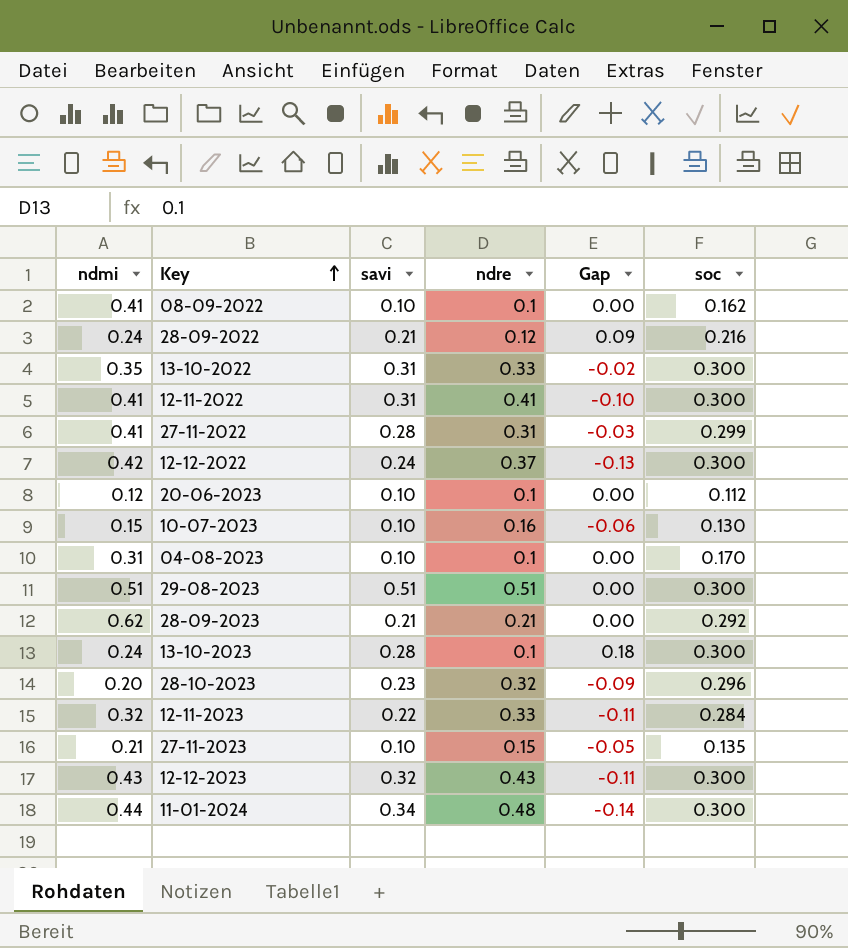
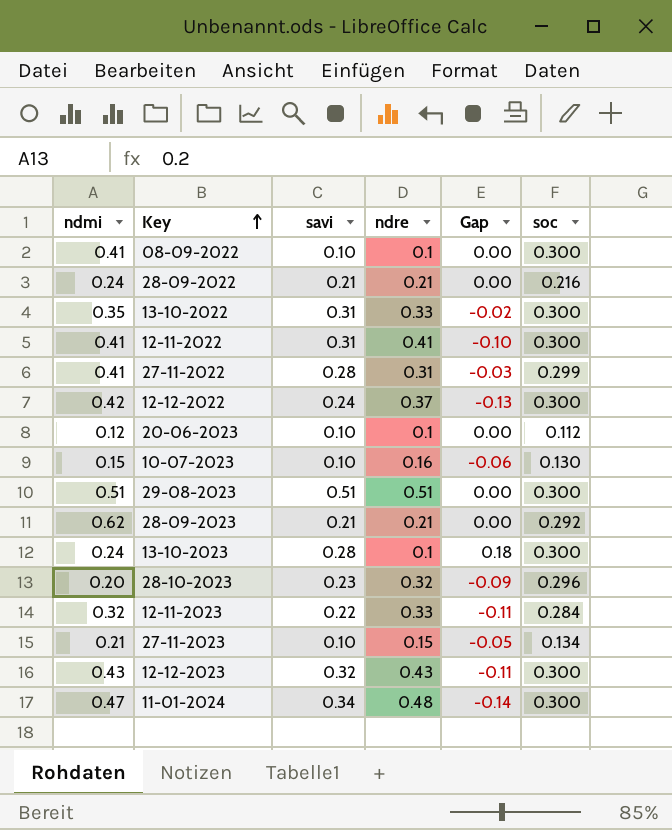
row 04-08-2023: 0.31 | 0.10 | 0.1 | 0.00 | 0.170 -> none
08-09-2022 | soc: 0.162 -> 0.300
28-09-2022 | ndre: 0.12 -> 0.21
28-09-2022 | Gap: 0.09 -> 0.00
27-11-2023 | soc: 0.135 -> 0.134
11-01-2024 | ndmi: 0.44 -> 0.47

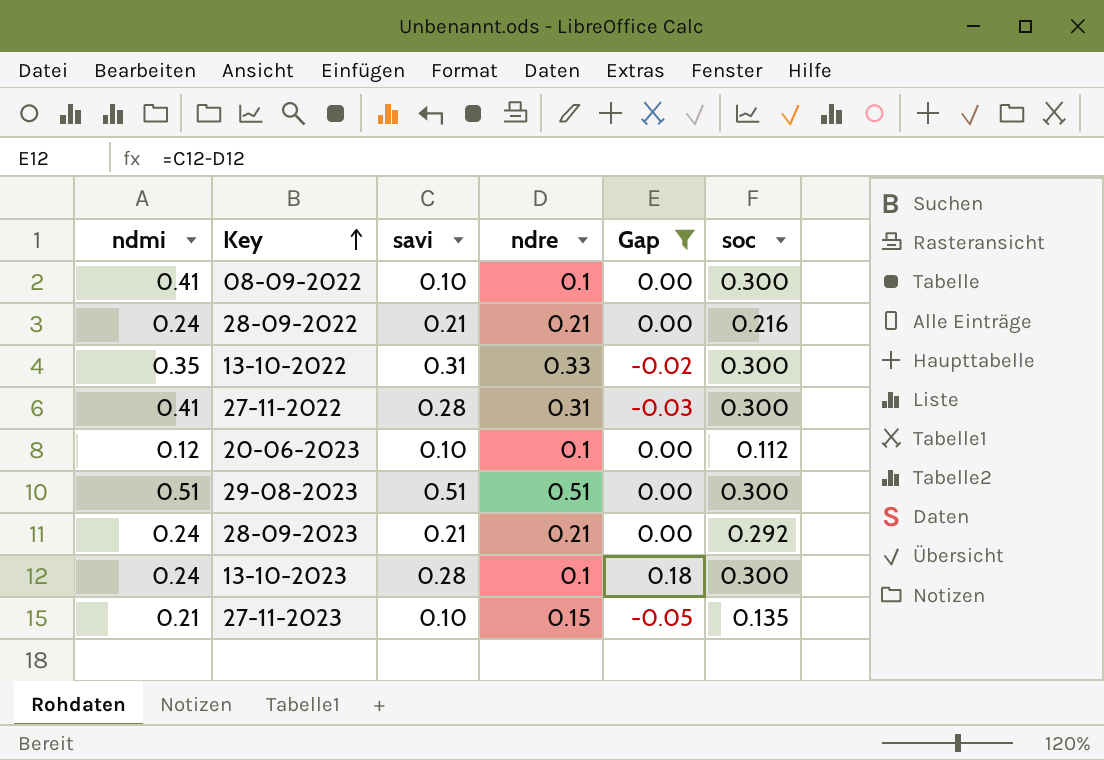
filter: none -> Gap >= -0.05
27-11-2022 | soc: 0.299 -> 0.300
28-09-2023 | ndmi: 0.62 -> 0.24
27-11-2023 | soc: 0.134 -> 0.135

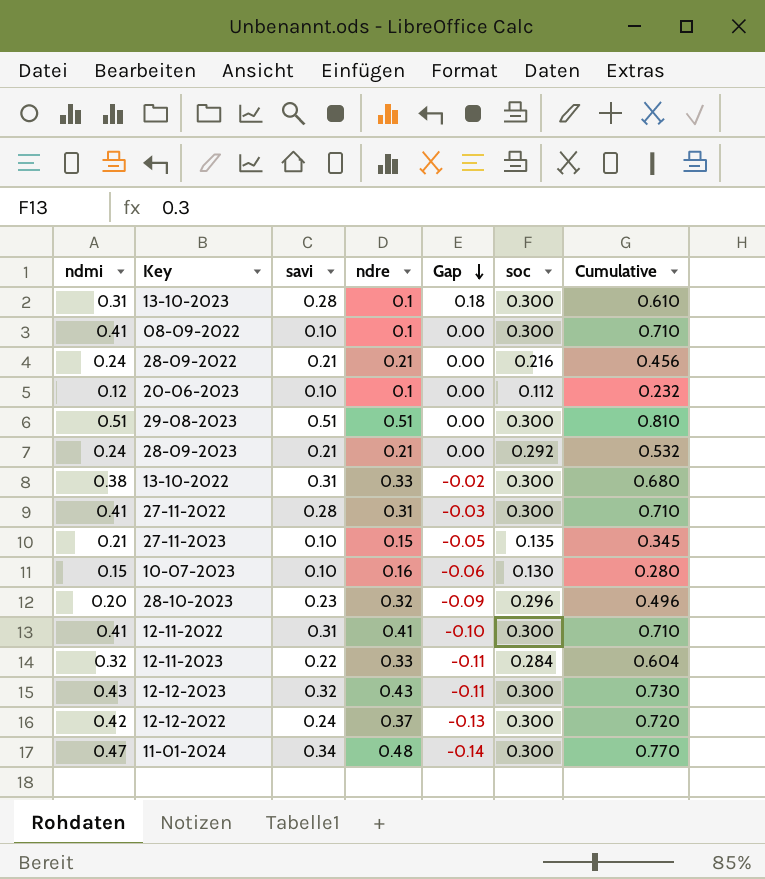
filter: Gap >= -0.05 -> none
row order: Key ascending -> Gap descending
column Cumulative | formula: none -> [ndmi] + [soc]
13-10-2023 | ndmi: 0.24 -> 0.31
13-10-2022 | ndmi: 0.35 -> 0.38

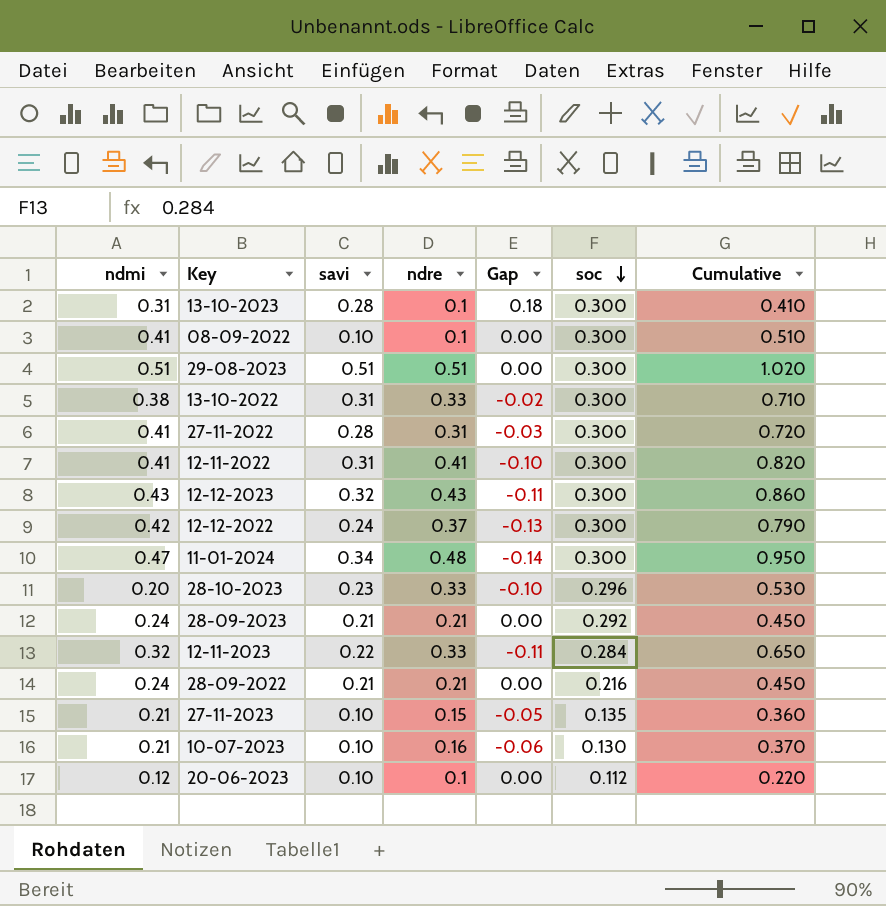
row order: Gap descending -> soc descending
column Cumulative | formula: [ndmi] + [soc] -> [ndmi] + [ndre]
28-10-2023 | ndre: 0.32 -> 0.33
28-10-2023 | Gap: -0.09 -> -0.10
10-07-2023 | ndmi: 0.15 -> 0.21

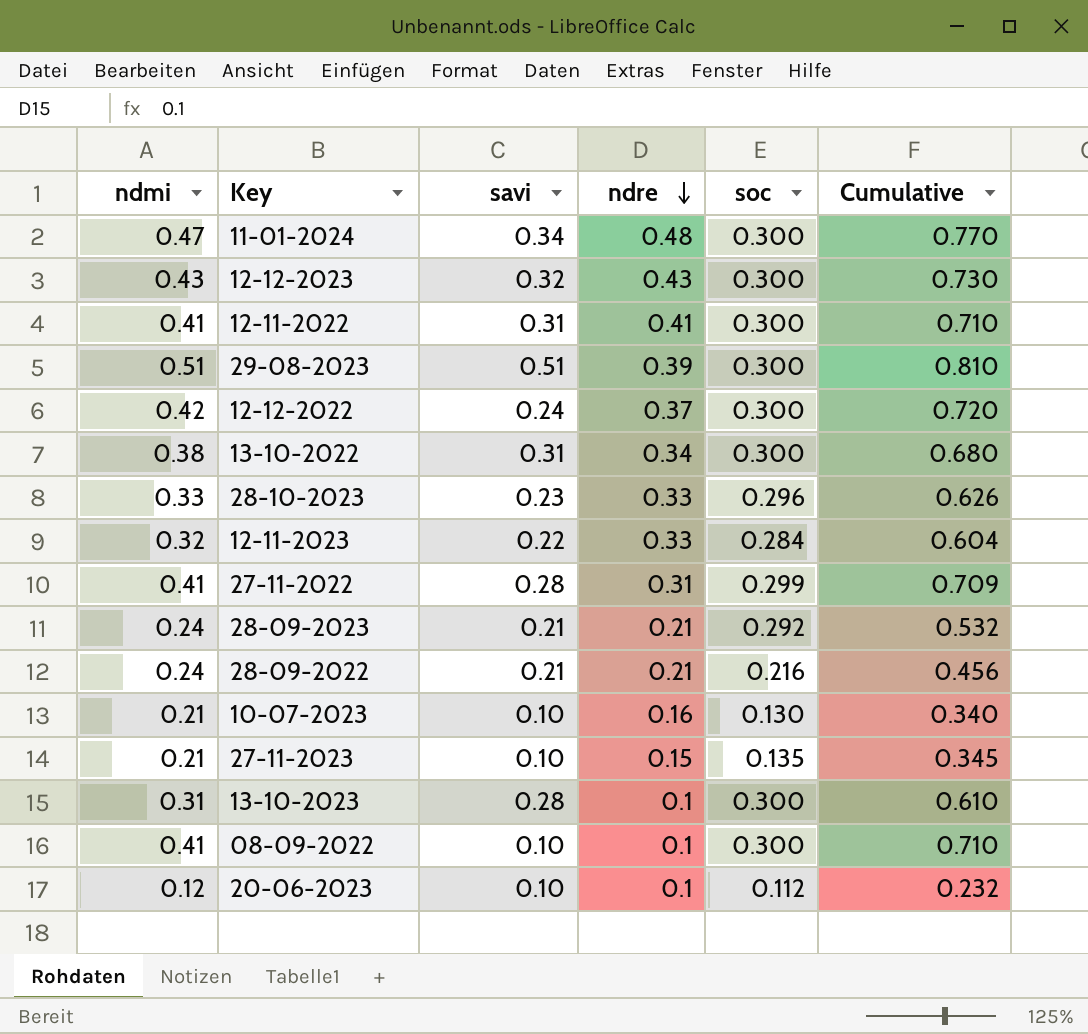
row order: soc descending -> ndre descending
column Gap | formula: [savi] - [ndre] -> none
column Cumulative | formula: [ndmi] + [ndre] -> [ndmi] + [soc]
29-08-2023 | ndre: 0.51 -> 0.39
13-10-2022 | ndre: 0.33 -> 0.34
28-10-2023 | ndmi: 0.20 -> 0.33
27-11-2022 | soc: 0.300 -> 0.299

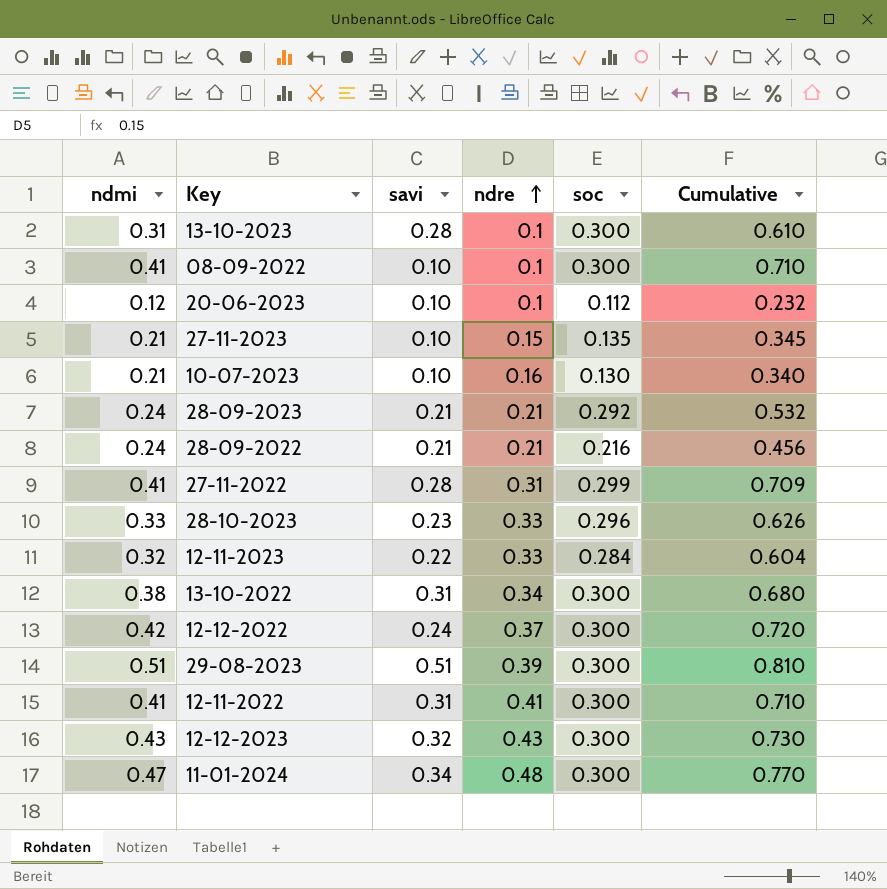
row order: ndre descending -> ndre ascending

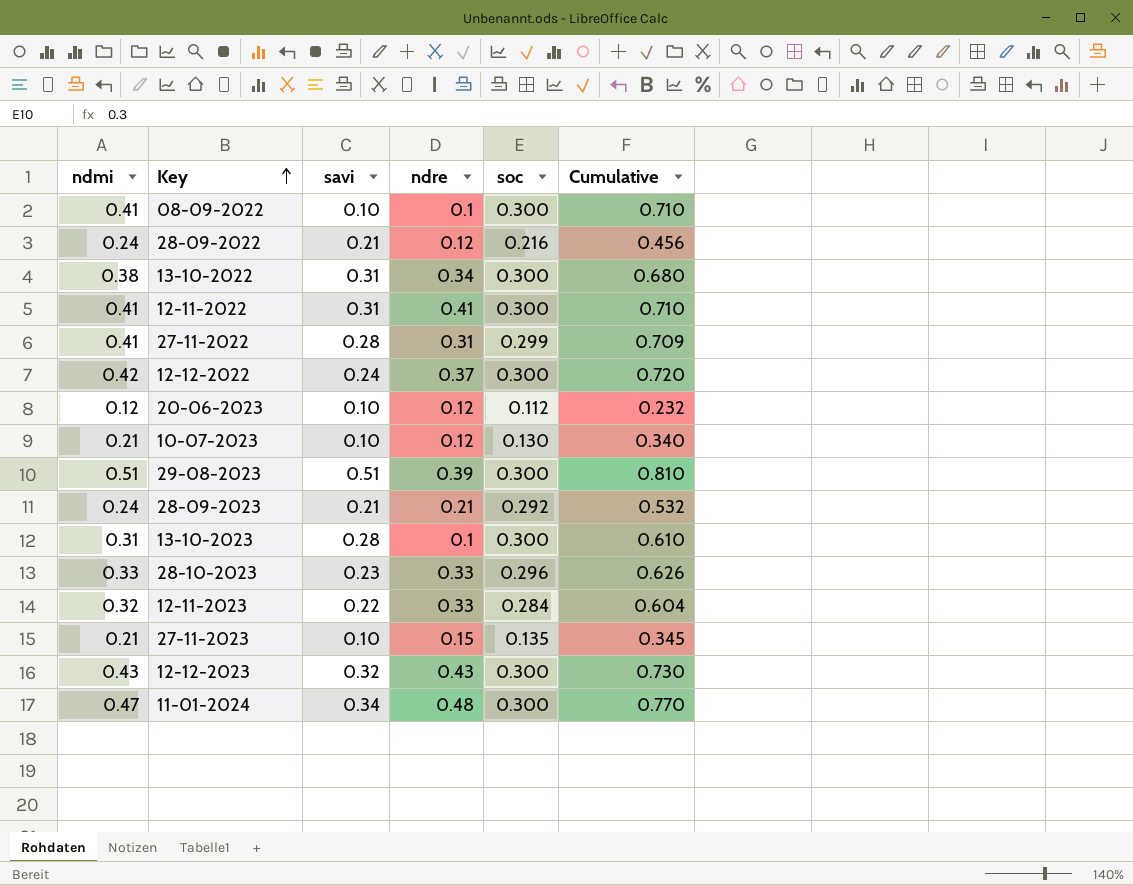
row order: ndre ascending -> Key ascending
28-09-2022 | ndre: 0.21 -> 0.12
20-06-2023 | ndre: 0.1 -> 0.12
10-07-2023 | ndre: 0.16 -> 0.12

